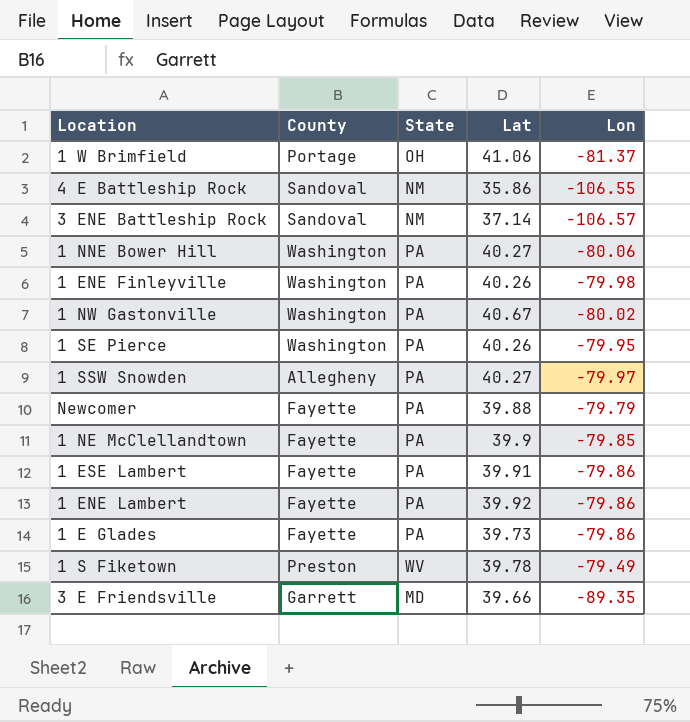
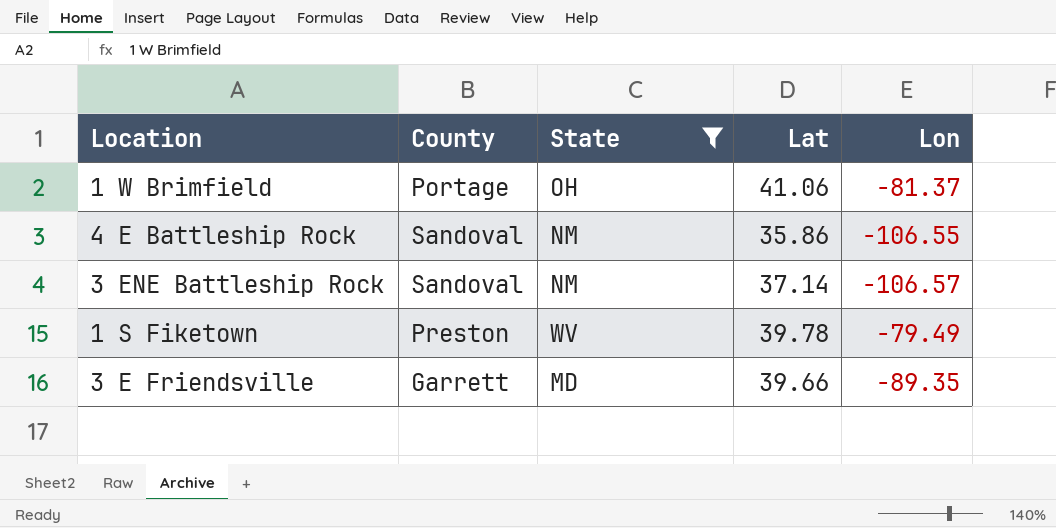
filter: none -> State != PA

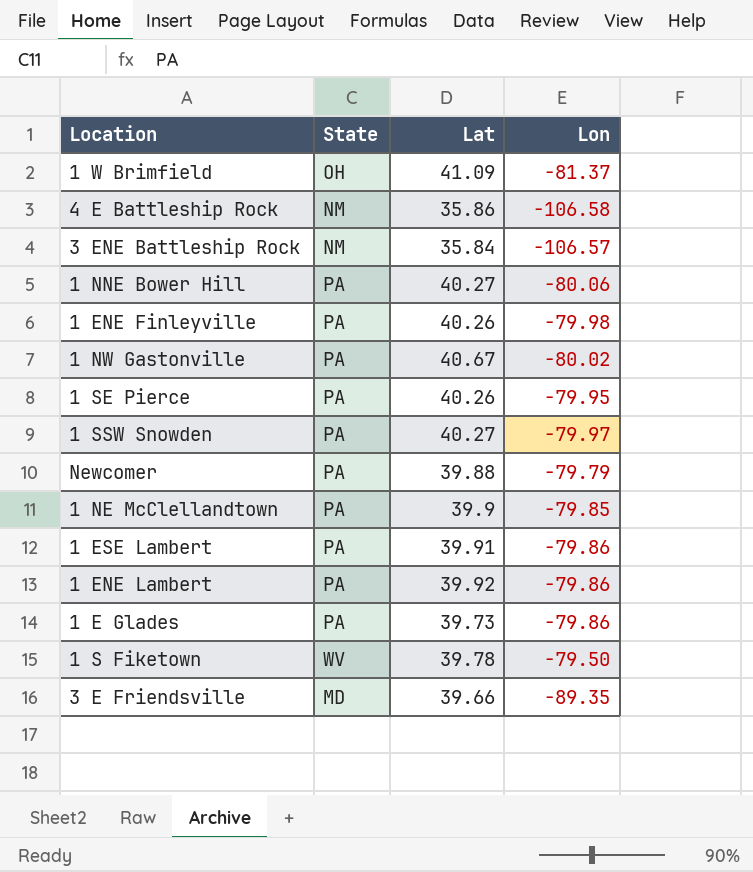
filter: State != PA -> none
column County | position: 2 -> none
1 W Brimfield | Lat: 41.06 -> 41.09
4 E Battleship Rock | Lon: -106.55 -> -106.58
3 ENE Battleship Rock | Lat: 37.14 -> 35.84
1 S Fiketown | Lon: -79.49 -> -79.50

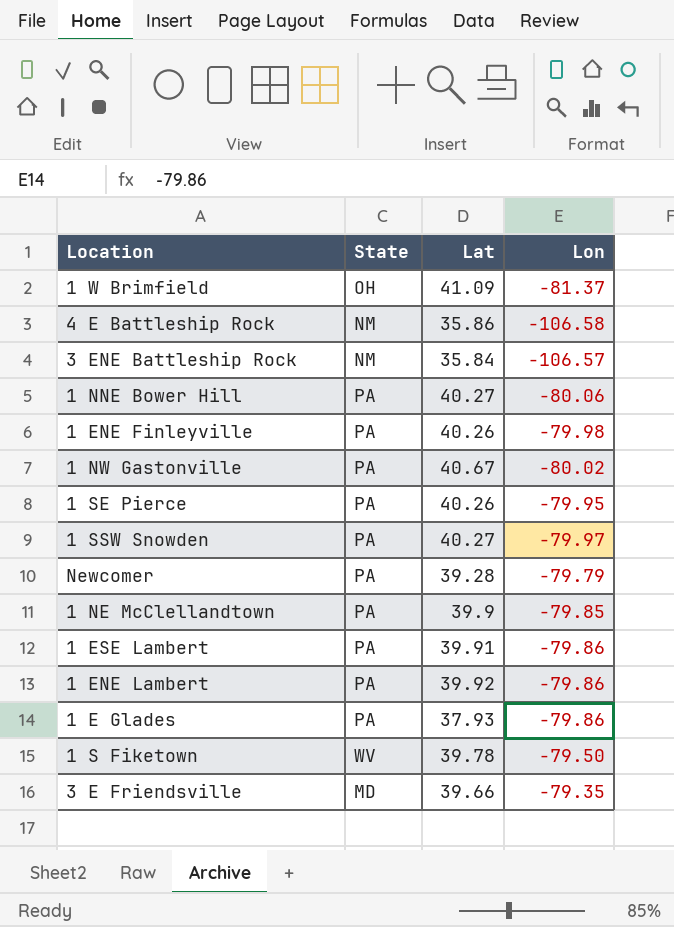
Newcomer | Lat: 39.88 -> 39.28
1 E Glades | Lat: 39.73 -> 37.93
3 E Friendsville | Lon: -89.35 -> -79.35

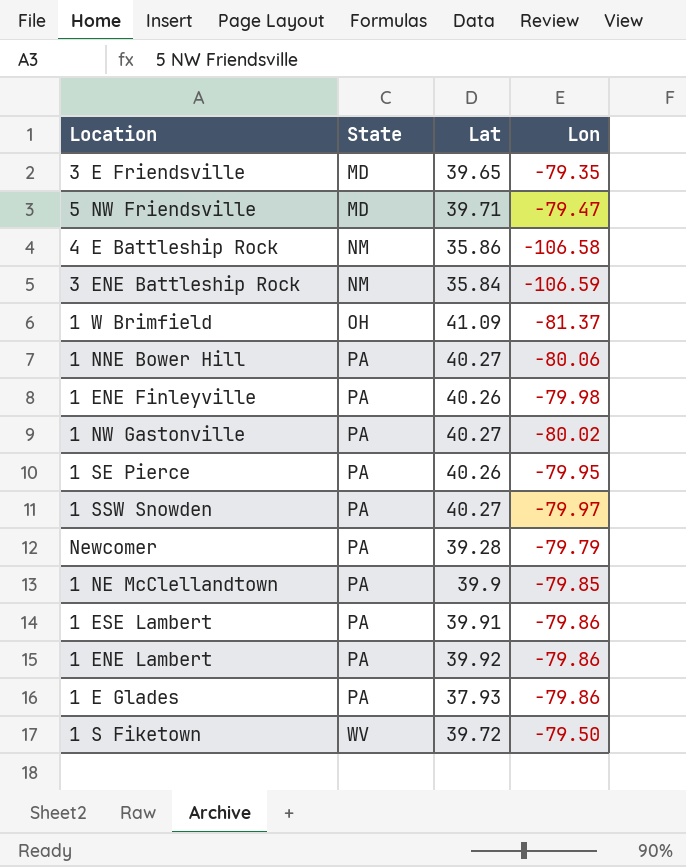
row order: none -> State ascending
3 E Friendsville | Lat: 39.66 -> 39.65
row 5 NW Friendsville: none -> MD | 39.71 | -79.47
3 ENE Battleship Rock | Lon: -106.57 -> -106.59
1 NW Gastonville | Lat: 40.67 -> 40.27
1 S Fiketown | Lat: 39.78 -> 39.72

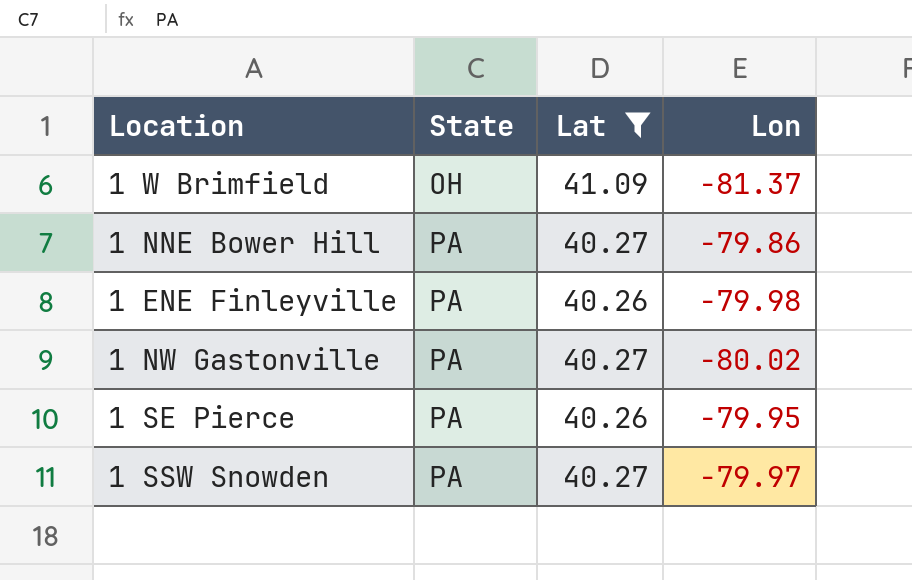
filter: none -> Lat >= 40.26
1 NNE Bower Hill | Lon: -80.06 -> -79.86

